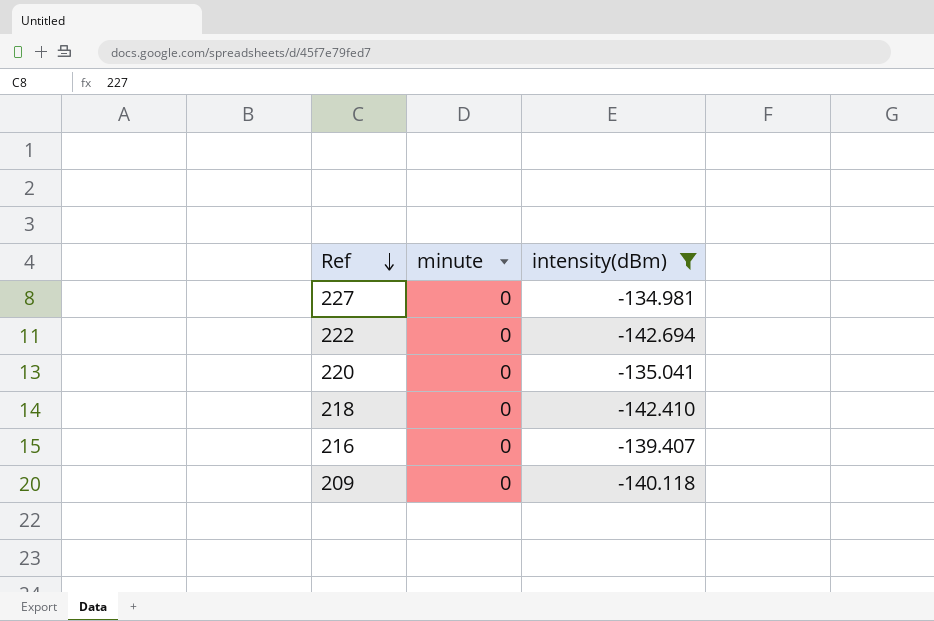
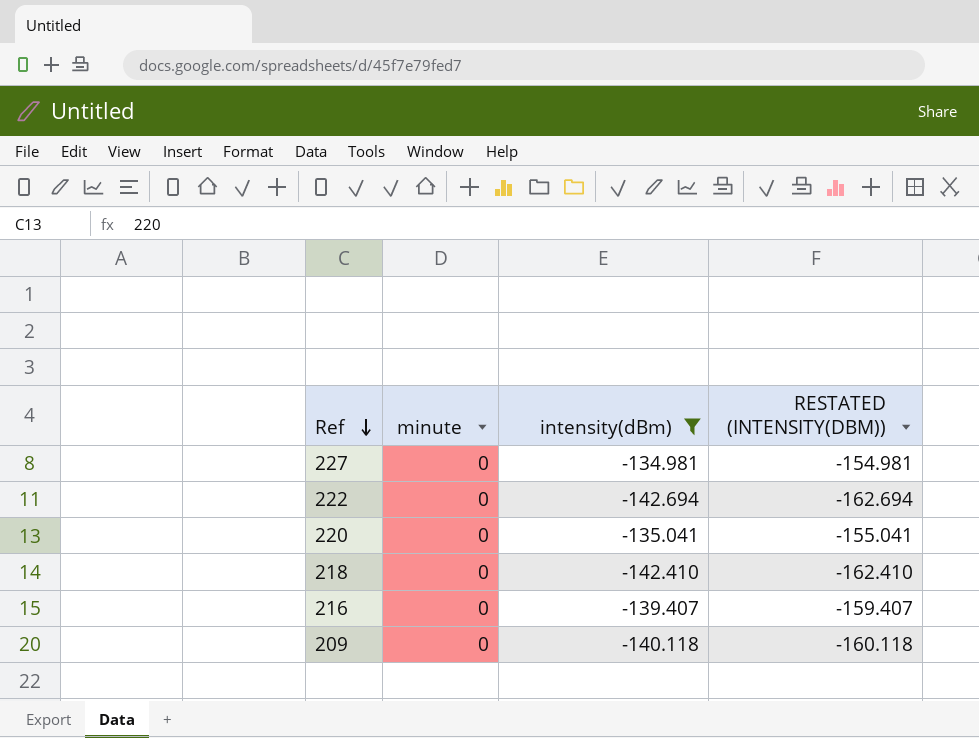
column RESTATED (INTENSITY(DBM)) | formula: none -> [intensity(dBm)] - 20

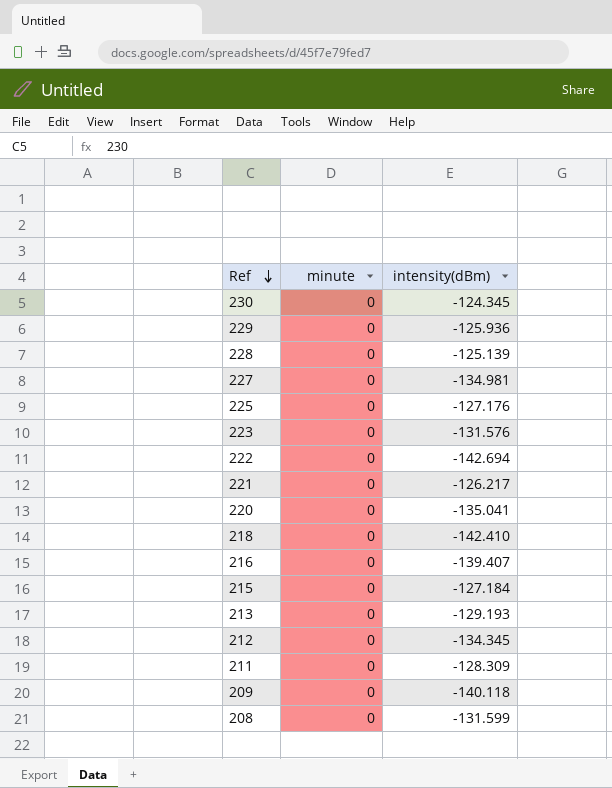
filter: intensity(dBm) <= -134.981 -> none
column RESTATED (INTENSITY(DBM)) | formula: [intensity(dBm)] - 20 -> none

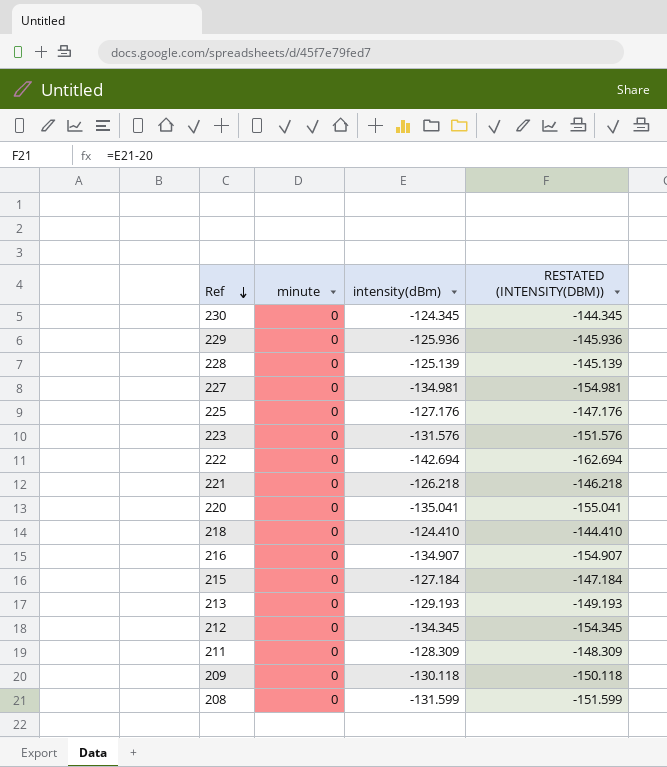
column RESTATED (INTENSITY(DBM)) | formula: none -> [intensity(dBm)] - 20
221 | intensity(dBm): -126.217 -> -126.218
218 | intensity(dBm): -142.410 -> -124.410
216 | intensity(dBm): -139.407 -> -134.907
209 | intensity(dBm): -140.118 -> -130.118

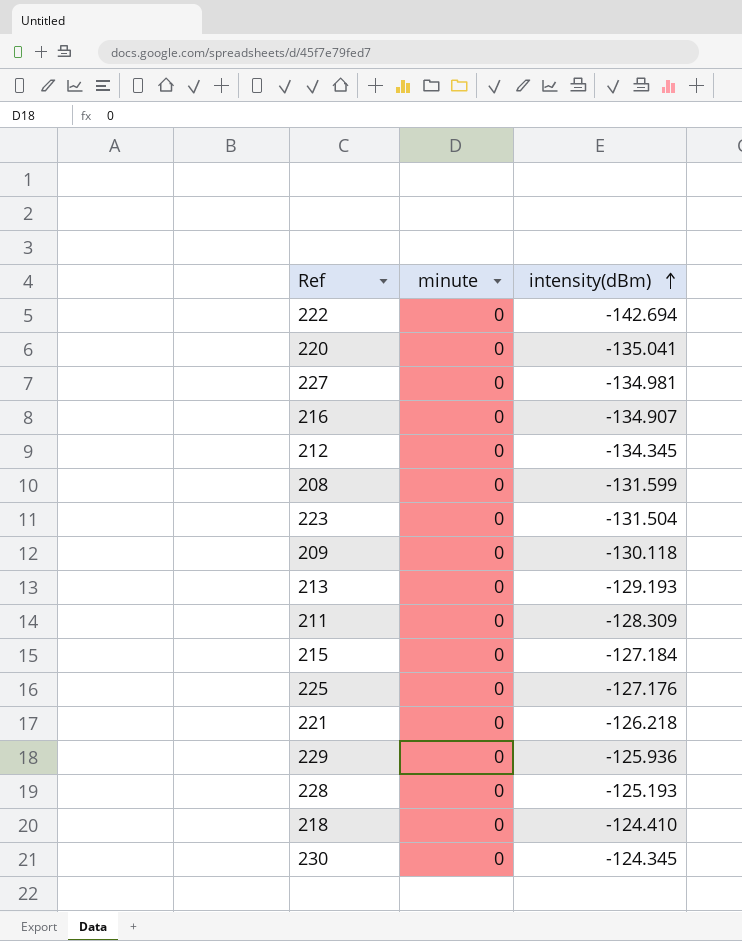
row order: Ref descending -> intensity(dBm) ascending
column RESTATED (INTENSITY(DBM)) | formula: [intensity(dBm)] - 20 -> none
223 | intensity(dBm): -131.576 -> -131.504
228 | intensity(dBm): -125.139 -> -125.193

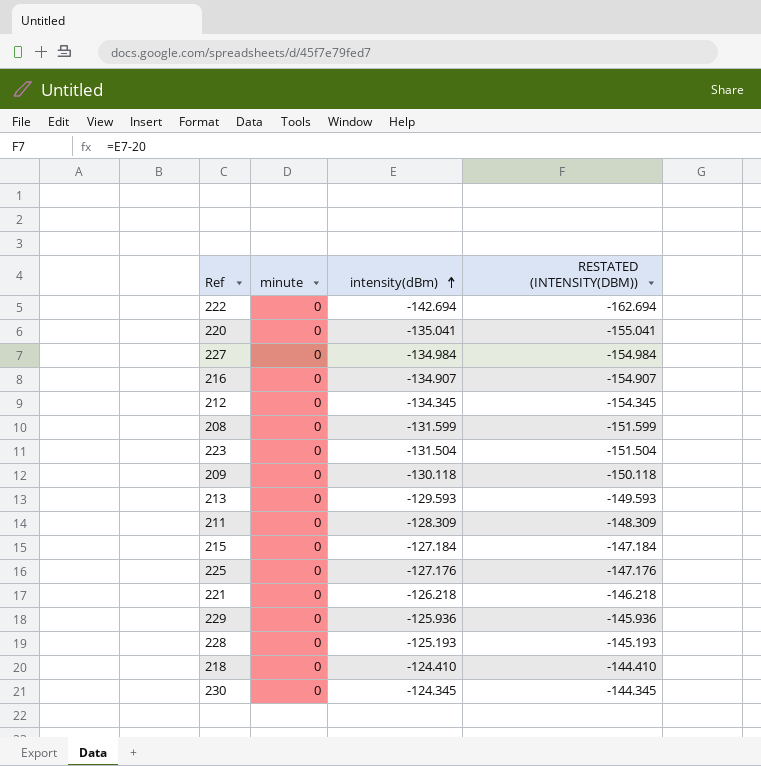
column RESTATED (INTENSITY(DBM)) | formula: none -> [intensity(dBm)] - 20
227 | intensity(dBm): -134.981 -> -134.984
213 | intensity(dBm): -129.193 -> -129.593

